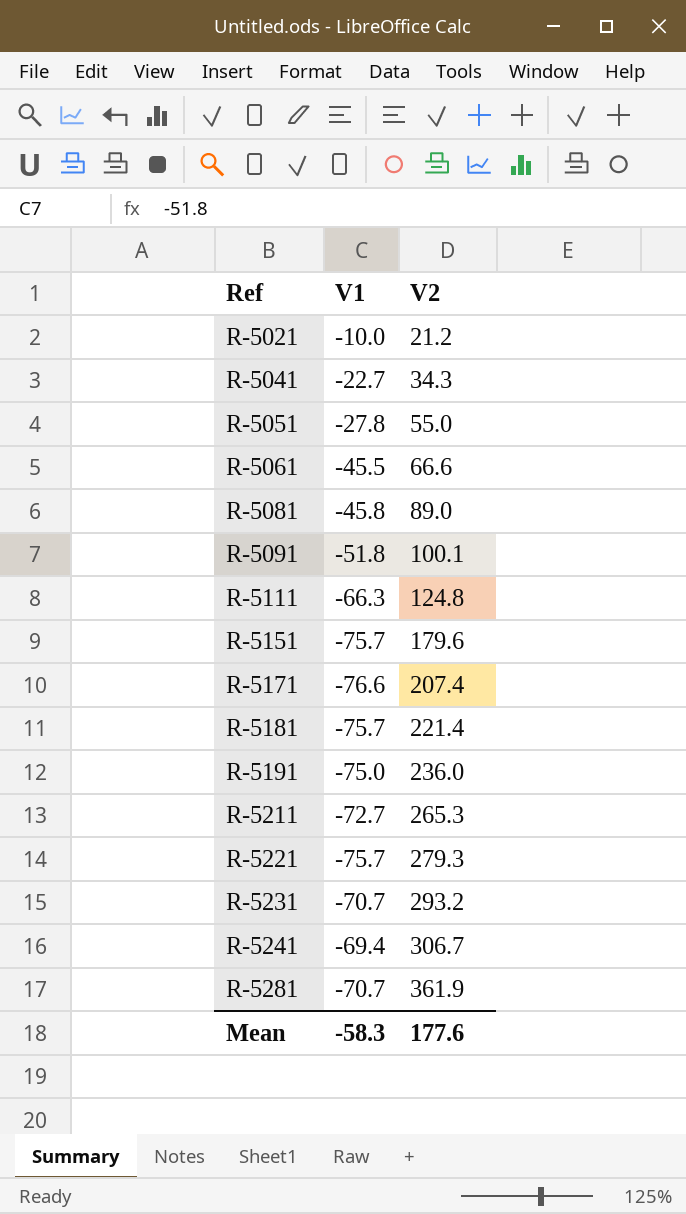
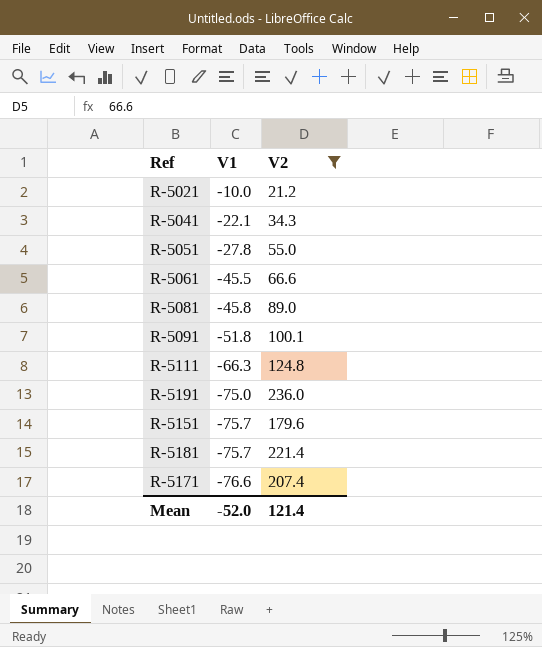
filter: none -> V2 <= 236.0
row order: Ref ascending -> V1 descending
R-5041 | V1: -22.7 -> -22.1
Mean | V1: -58.3 -> -52.0
Mean | V2: 177.6 -> 121.4

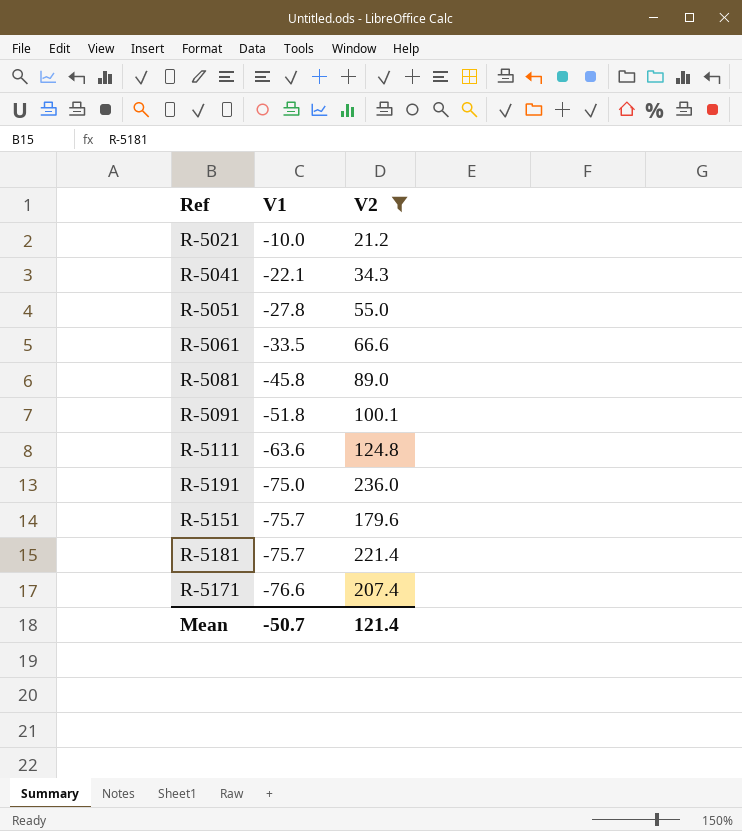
R-5061 | V1: -45.5 -> -33.5
R-5111 | V1: -66.3 -> -63.6
Mean | V1: -52.0 -> -50.7

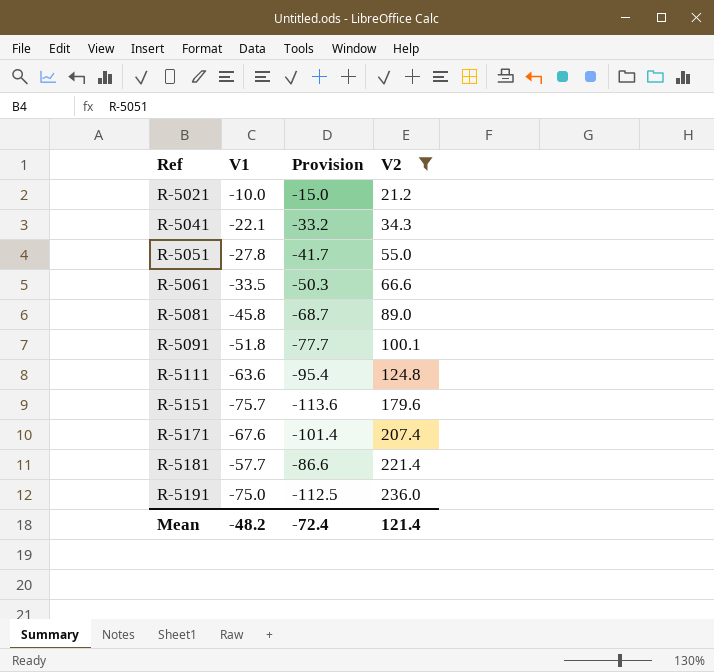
row order: V1 descending -> Ref ascending
column Provision | formula: none -> [V1] * 1.5
R-5171 | V1: -76.6 -> -67.6
R-5181 | V1: -75.7 -> -57.7
Mean | V1: -50.7 -> -48.2

